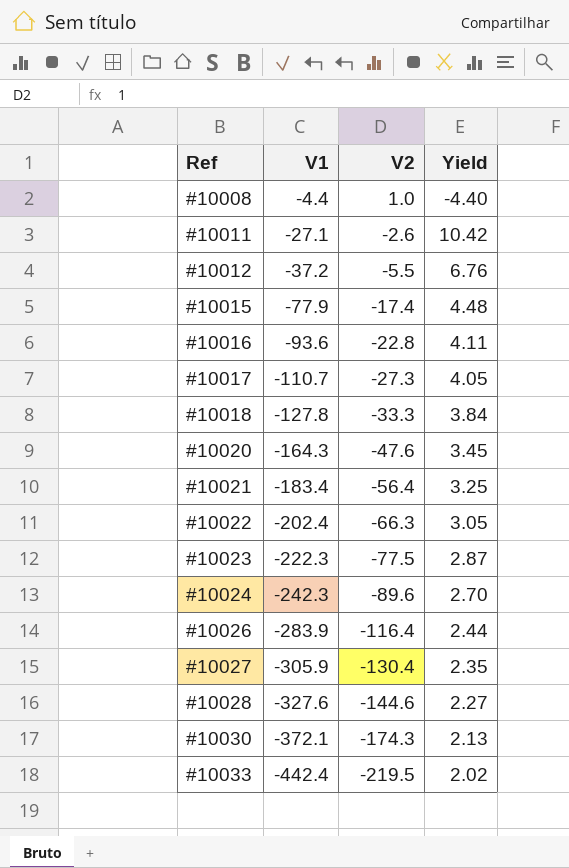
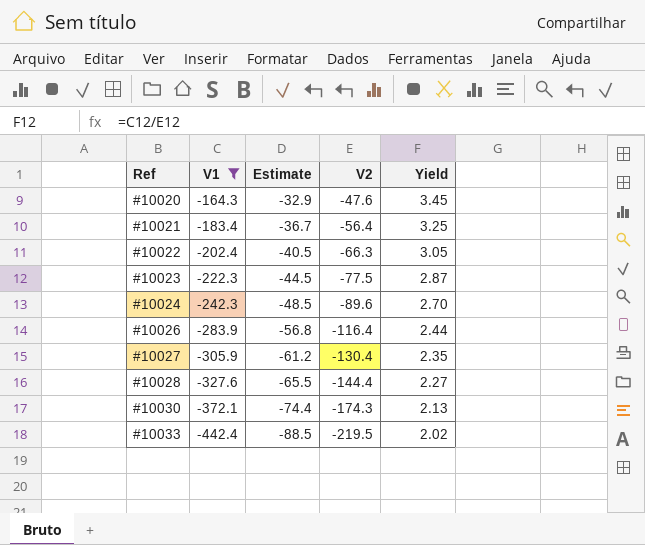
filter: none -> V1 <= -164.3
column Estimate | formula: none -> [V1] * 0.2
#10028 | V2: -144.6 -> -144.4

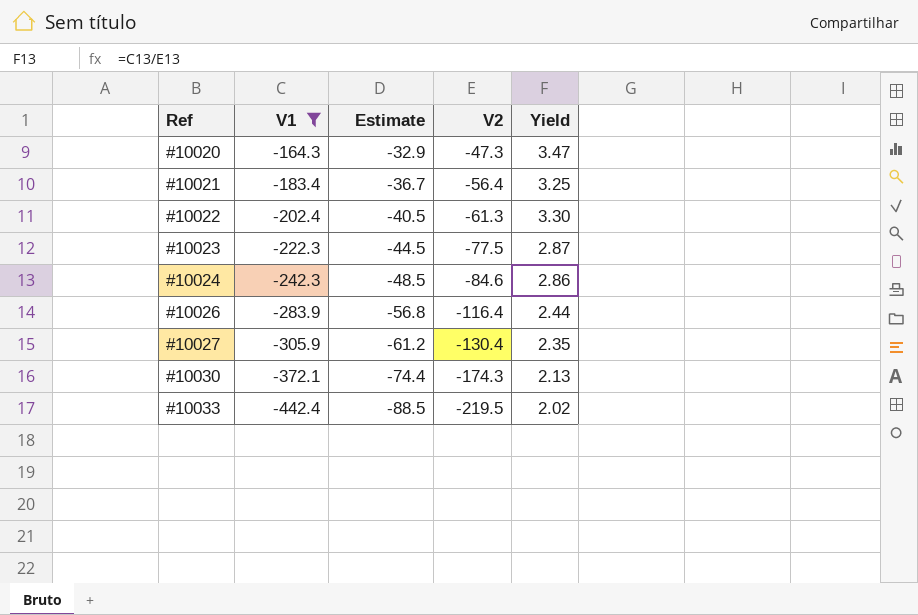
row #10028: -327.6 | -65.5 | -144.4 | 2.27 -> none
#10020 | V2: -47.6 -> -47.3
#10020 | Yield: 3.45 -> 3.47
#10022 | V2: -66.3 -> -61.3
#10022 | Yield: 3.05 -> 3.30
#10024 | V2: -89.6 -> -84.6
#10024 | Yield: 2.70 -> 2.86

